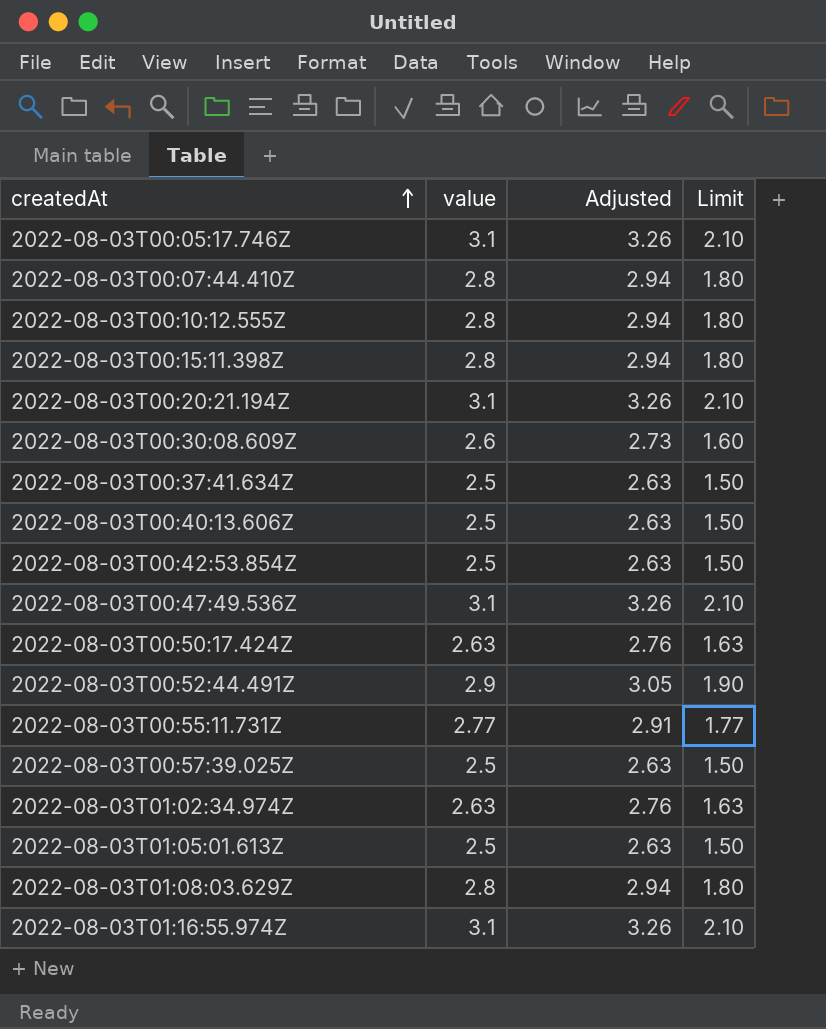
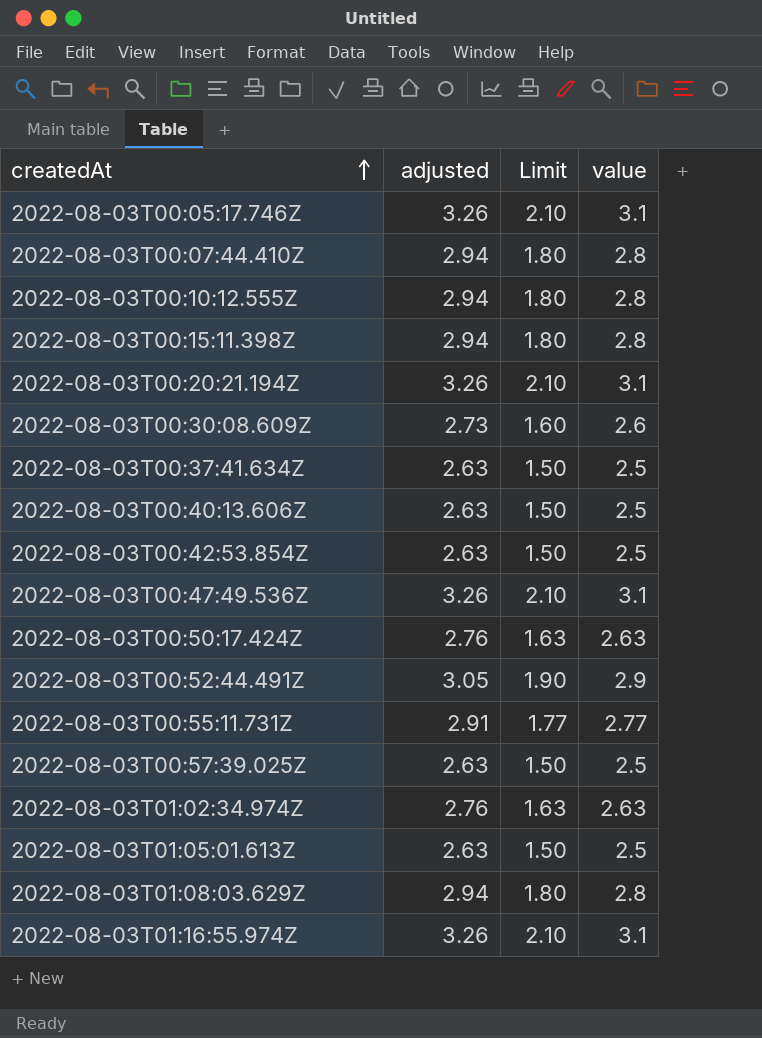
column name: Adjusted -> adjusted
column value | position: 2 -> 4

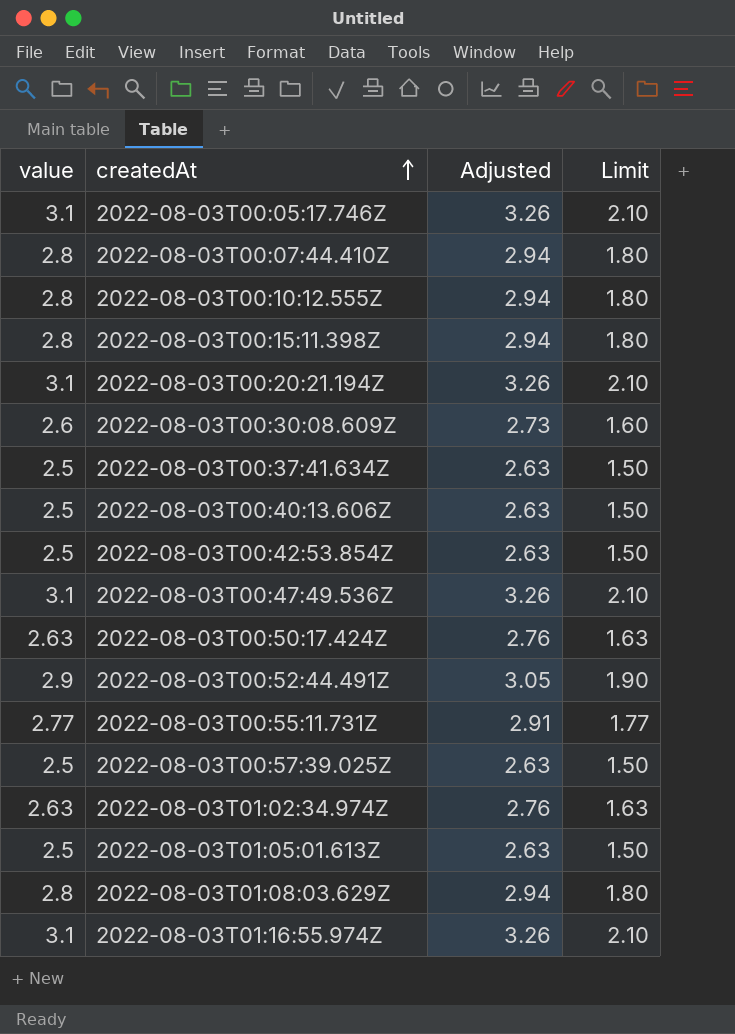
column value | position: 4 -> 1
column name: adjusted -> Adjusted

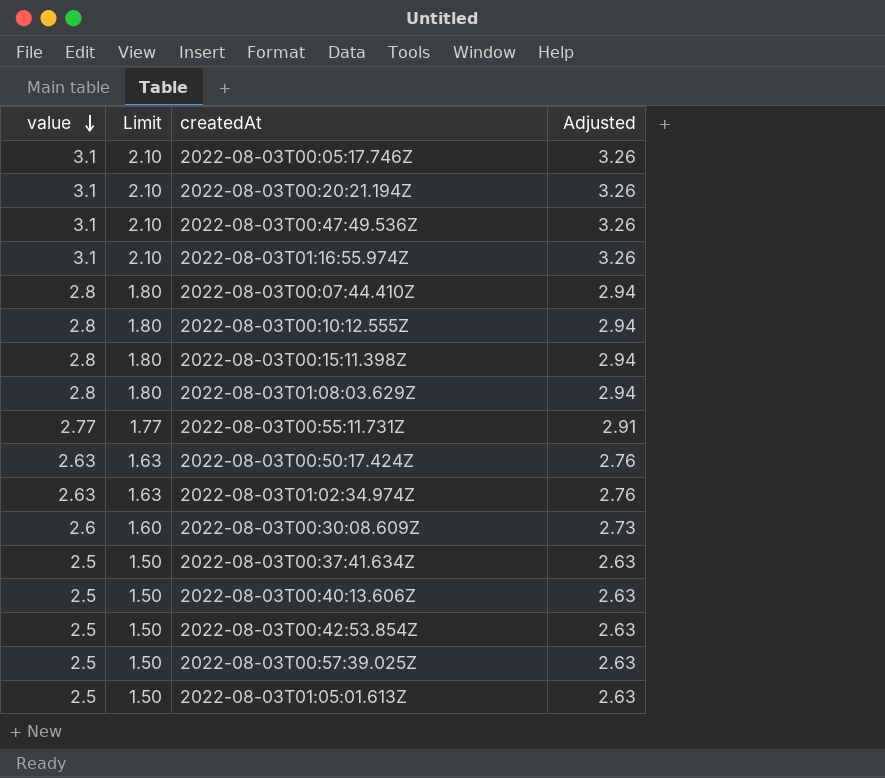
row order: createdAt ascending -> value descending
column Limit | position: 4 -> 2
row 2022-08-03T00:52:44.491Z: 2.9 | 3.05 | 1.90 -> none

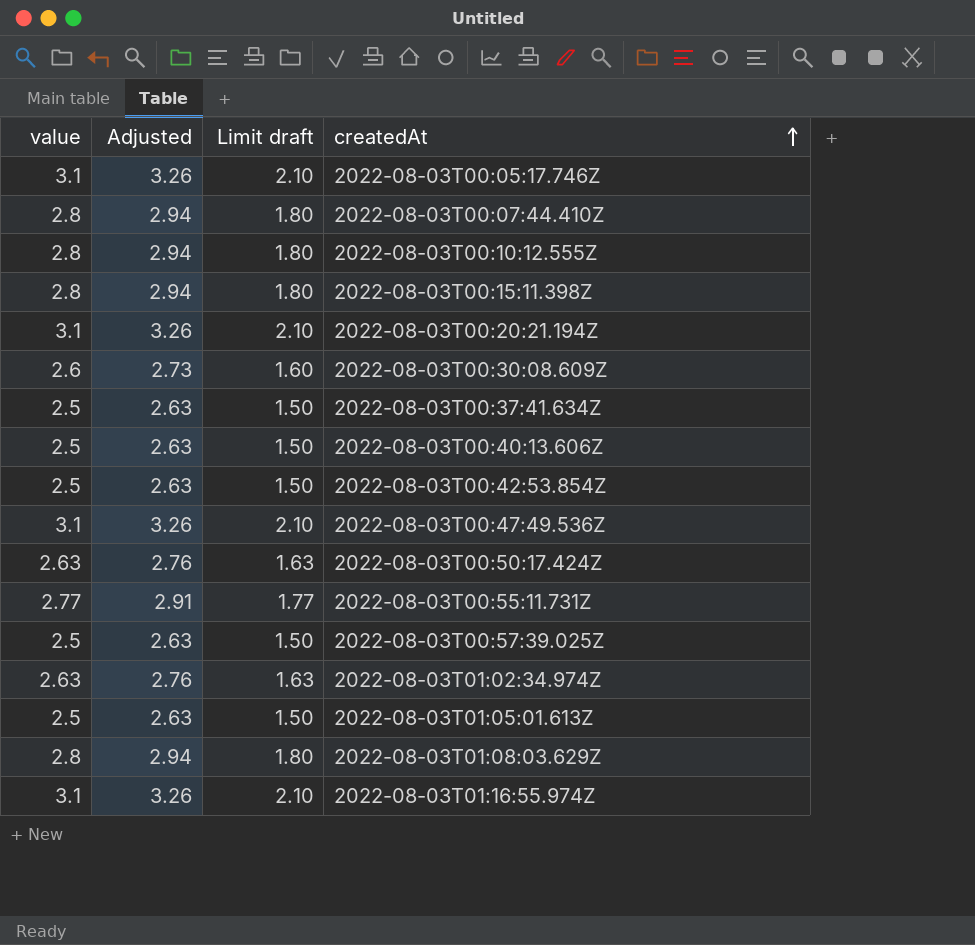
row order: value descending -> createdAt ascending
column Adjusted | position: 4 -> 2
column name: Limit -> Limit draft

